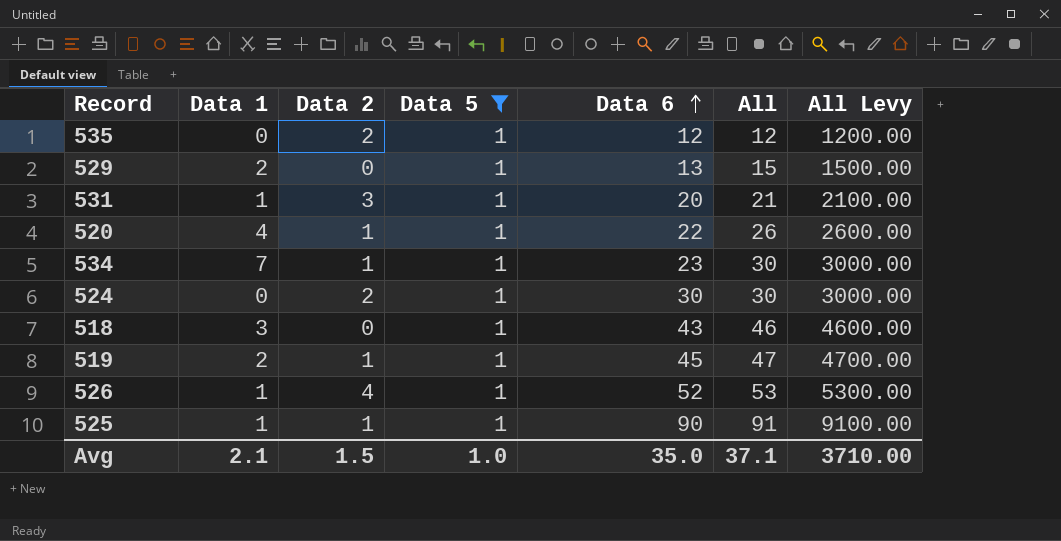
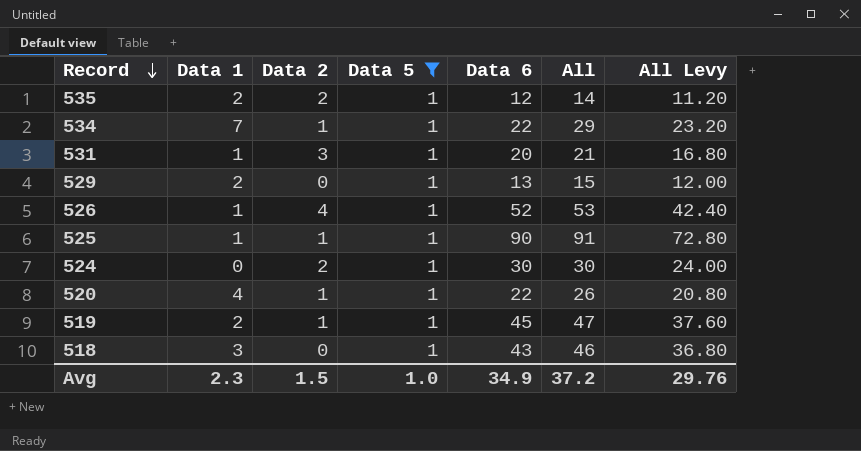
row order: Data 6 ascending -> Record descending
column All Levy | formula: [All] * 100 -> [All] * 0.8
535 | Data 1: 0 -> 2
535 | All: 12 -> 14
534 | Data 6: 23 -> 22
534 | All: 30 -> 29
Avg | Data 1: 2.1 -> 2.3
Avg | Data 6: 35.0 -> 34.9
Avg | All: 37.1 -> 37.2
Avg | All Levy: 3710.00 -> 29.76

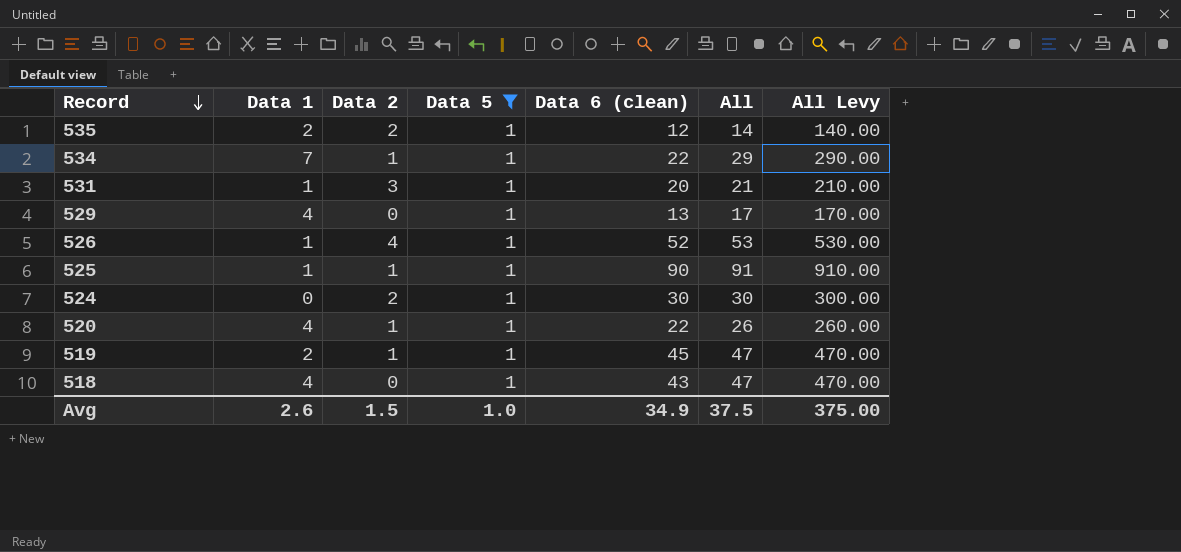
column name: Data 6 -> Data 6 (clean)
column All Levy | formula: [All] * 0.8 -> [All] * 10
529 | Data 1: 2 -> 4
529 | All: 15 -> 17
518 | Data 1: 3 -> 4
518 | All: 46 -> 47
Avg | Data 1: 2.3 -> 2.6
Avg | All: 37.2 -> 37.5
Avg | All Levy: 29.76 -> 375.00

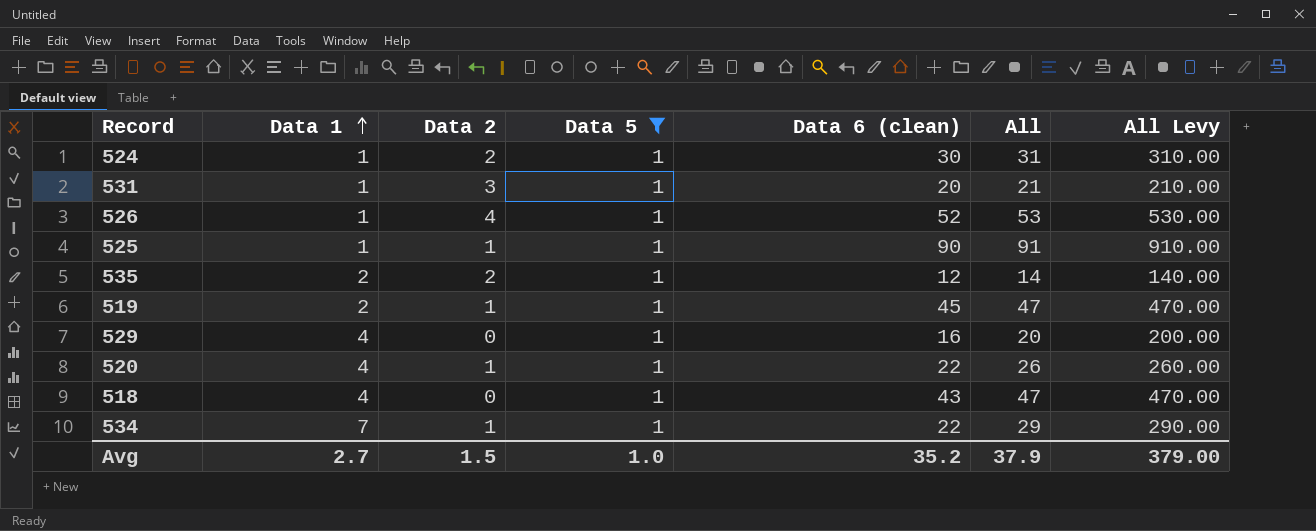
row order: Record descending -> Data 1 ascending
524 | Data 1: 0 -> 1
524 | All: 30 -> 31
524 | All Levy: 300.00 -> 310.00
529 | Data 6 (clean): 13 -> 16
529 | All: 17 -> 20
529 | All Levy: 170.00 -> 200.00
Avg | Data 1: 2.6 -> 2.7
Avg | Data 6 (clean): 34.9 -> 35.2
Avg | All: 37.5 -> 37.9
Avg | All Levy: 375.00 -> 379.00

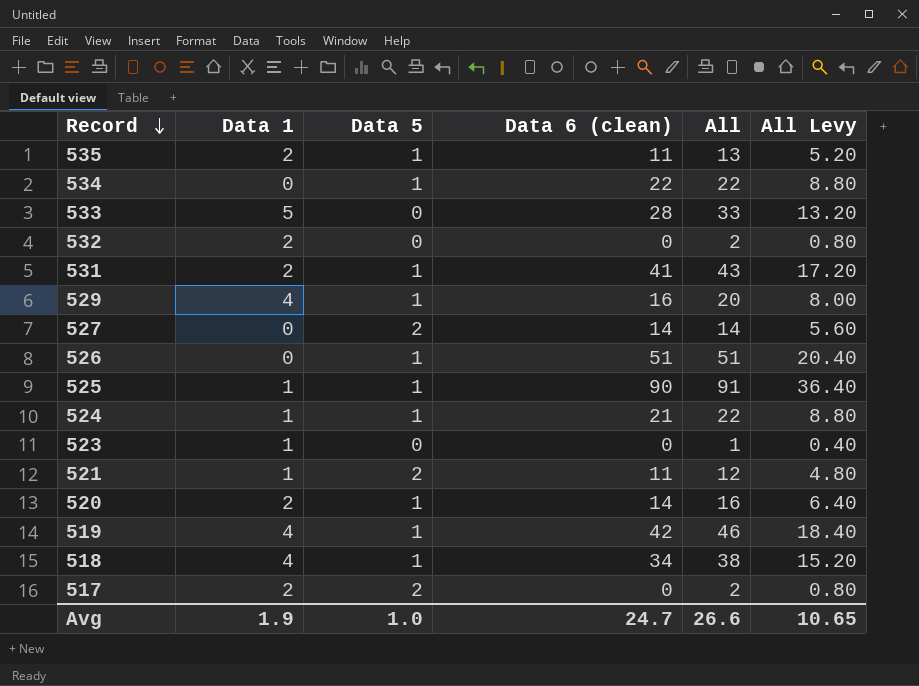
filter: Data 5 = 1 -> none
row order: Data 1 ascending -> Record descending
column Data 2 | position: 3 -> none
column All Levy | formula: [All] * 10 -> [All] * 0.4
535 | Data 6 (clean): 12 -> 11
535 | All: 14 -> 13
534 | Data 1: 7 -> 0
534 | All: 29 -> 22
531 | Data 1: 1 -> 2
531 | Data 6 (clean): 20 -> 41
531 | All: 21 -> 43
526 | Data 1: 1 -> 0
526 | Data 6 (clean): 52 -> 51
526 | All: 53 -> 51
524 | Data 6 (clean): 30 -> 21
524 | All: 31 -> 22
520 | Data 1: 4 -> 2
520 | Data 6 (clean): 22 -> 14
520 | All: 26 -> 16
519 | Data 1: 2 -> 4
519 | Data 6 (clean): 45 -> 42
519 | All: 47 -> 46
518 | Data 6 (clean): 43 -> 34
518 | All: 47 -> 38
Avg | Data 1: 2.7 -> 1.9
Avg | Data 6 (clean): 35.2 -> 24.7
Avg | All: 37.9 -> 26.6
Avg | All Levy: 379.00 -> 10.65

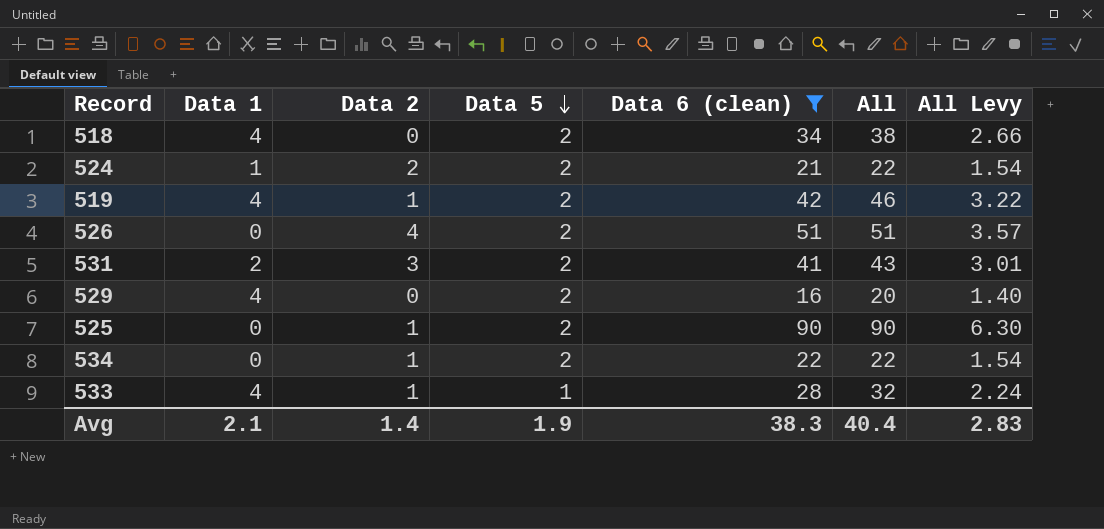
filter: none -> Data 6 (clean) >= 16
row order: Record descending -> Data 5 descending
column Data 2 | position: none -> 3
column All Levy | formula: [All] * 0.4 -> [All] * 0.07
518 | Data 5: 1 -> 2
524 | Data 5: 1 -> 2
519 | Data 5: 1 -> 2
526 | Data 5: 1 -> 2
531 | Data 5: 1 -> 2
529 | Data 5: 1 -> 2
525 | Data 1: 1 -> 0
525 | Data 5: 1 -> 2
525 | All: 91 -> 90
534 | Data 5: 1 -> 2
533 | Data 1: 5 -> 4
533 | Data 5: 0 -> 1
533 | All: 33 -> 32
Avg | Data 1: 1.9 -> 2.1
Avg | Data 5: 1.0 -> 1.9
Avg | Data 6 (clean): 24.7 -> 38.3
Avg | All: 26.6 -> 40.4
Avg | All Levy: 10.65 -> 2.83

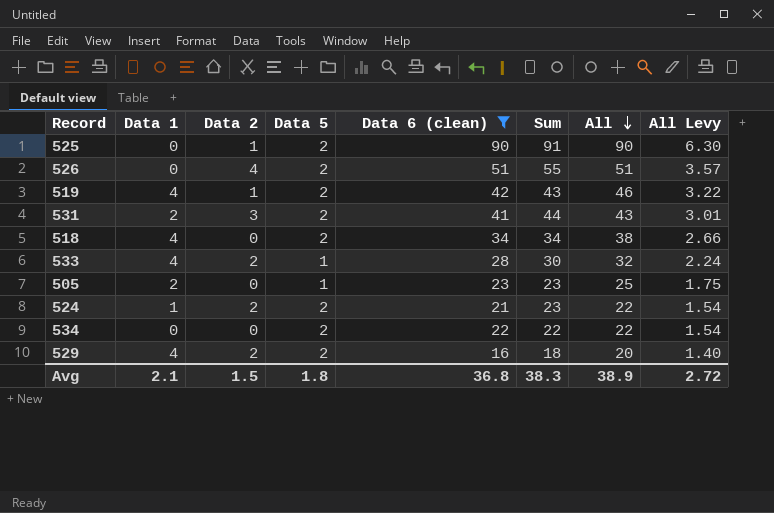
row order: Data 5 descending -> All descending
column Sum | formula: none -> [Data 2] + [Data 6 (clean)]
533 | Data 2: 1 -> 2
row 505: none -> 2 | 0 | 1 | 23 | 23 | 25 | 1.75
534 | Data 2: 1 -> 0
529 | Data 2: 0 -> 2
Avg | Data 2: 1.4 -> 1.5
Avg | Data 5: 1.9 -> 1.8
Avg | Data 6 (clean): 38.3 -> 36.8
Avg | All: 40.4 -> 38.9
Avg | All Levy: 2.83 -> 2.72

